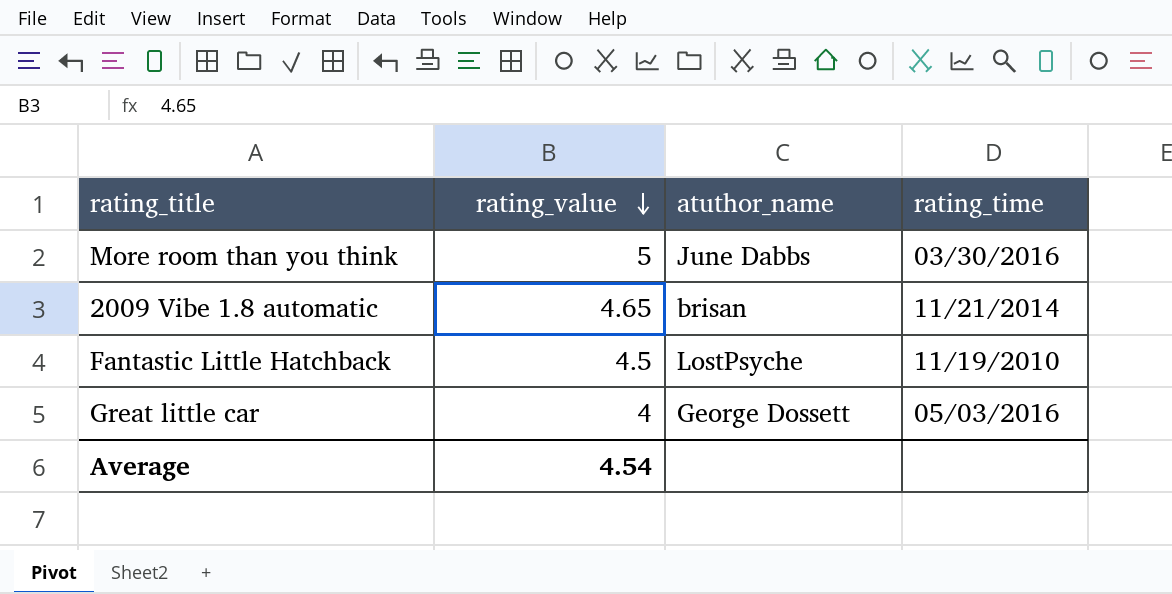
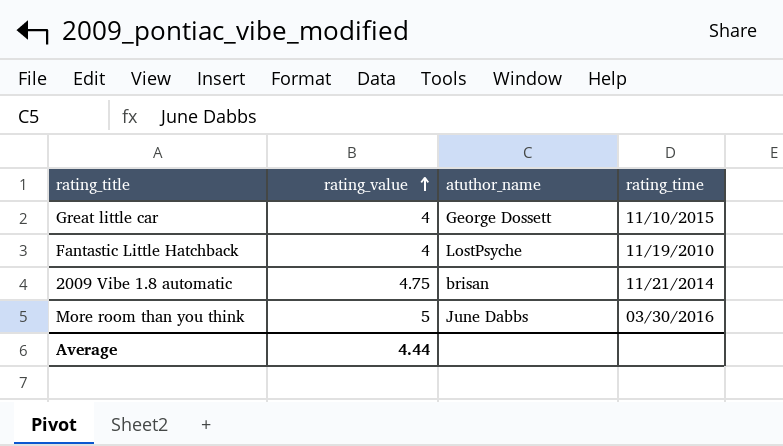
row order: rating_value descending -> rating_value ascending
Great little car | rating_time: 05/03/2016 -> 11/10/2015
Fantastic Little Hatchback | rating_value: 4.5 -> 4
2009 Vibe 1.8 automatic | rating_value: 4.65 -> 4.75
Average | rating_value: 4.54 -> 4.44

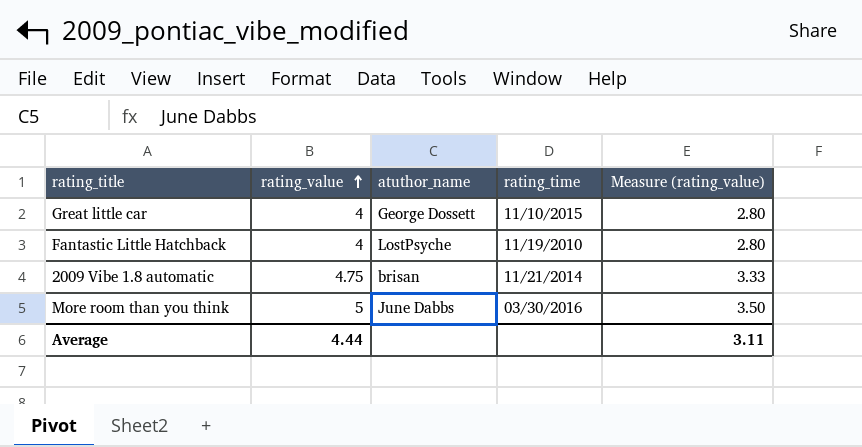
column Measure (rating_value) | formula: none -> [rating_value] * 0.7

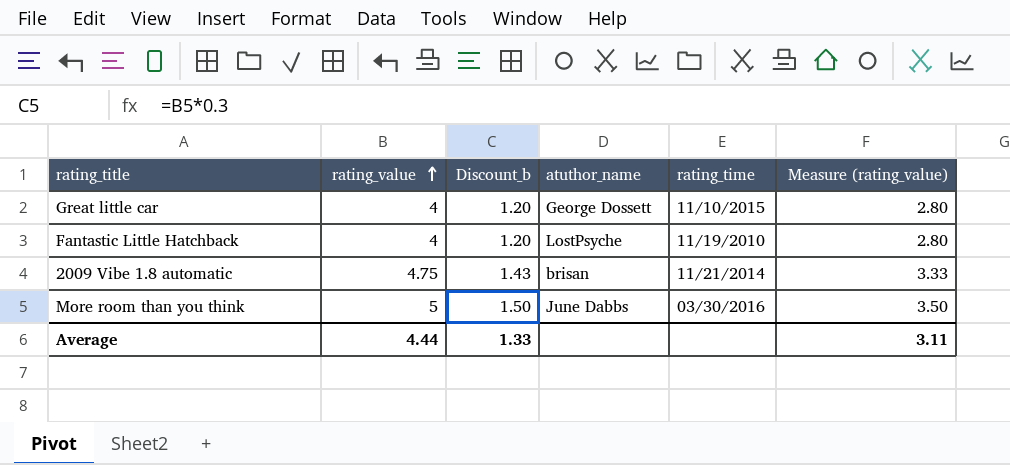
column Discount_b | formula: none -> [rating_value] * 0.3

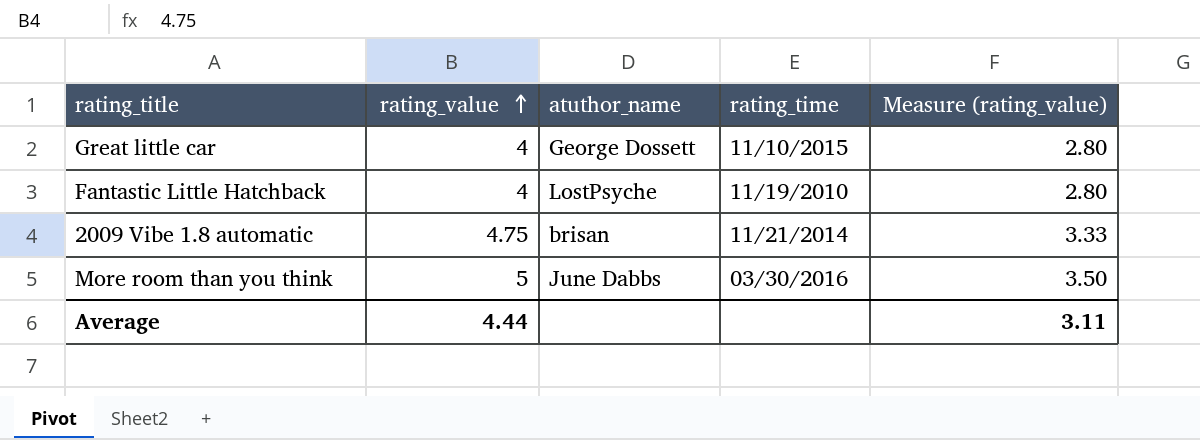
column Discount_b | formula: [rating_value] * 0.3 -> none

